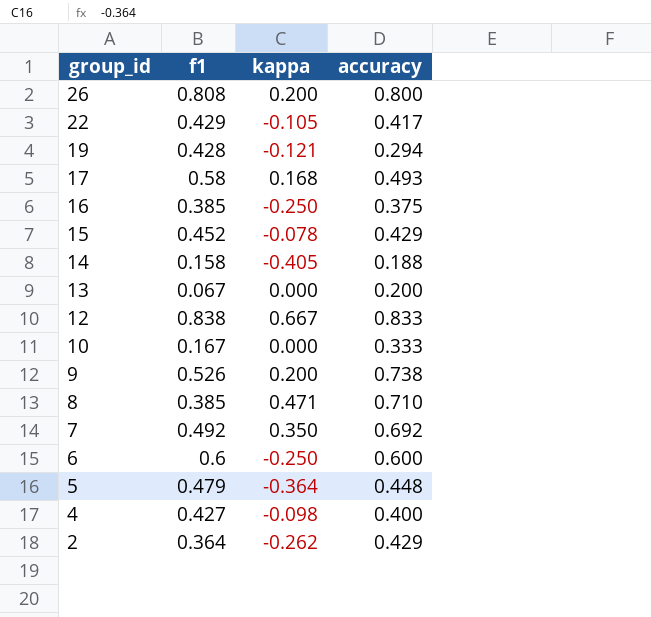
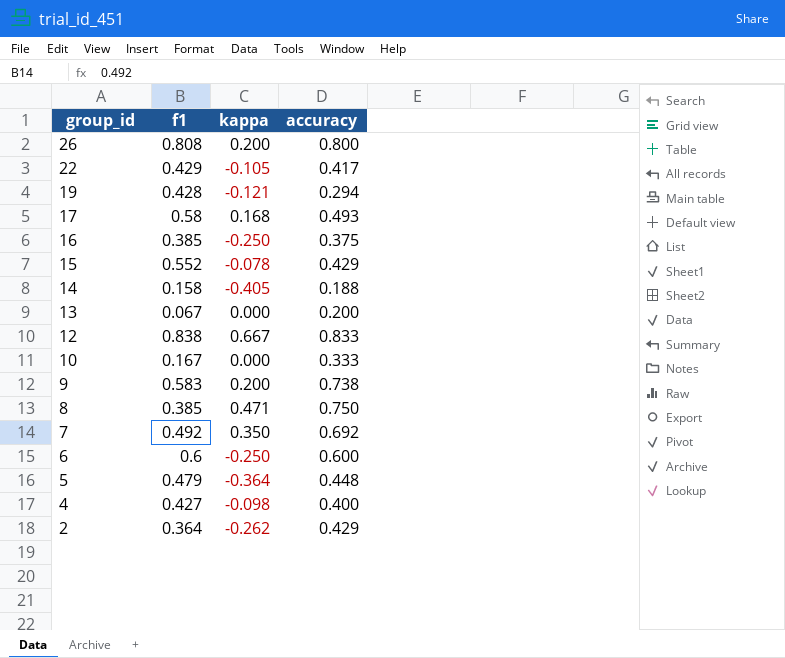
15 | f1: 0.452 -> 0.552
9 | f1: 0.526 -> 0.583
8 | accuracy: 0.710 -> 0.750

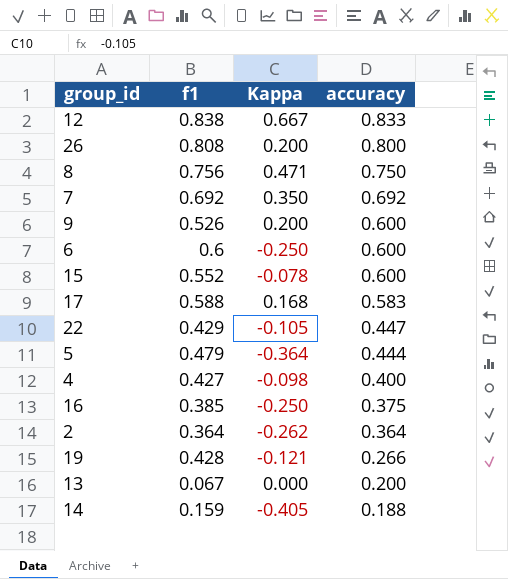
row order: group_id descending -> accuracy descending
column name: kappa -> Kappa
row 10: 0.167 | 0.000 | 0.333 -> none
8 | f1: 0.385 -> 0.756
7 | f1: 0.492 -> 0.692
9 | f1: 0.583 -> 0.526
9 | accuracy: 0.738 -> 0.600
15 | accuracy: 0.429 -> 0.600
17 | f1: 0.58 -> 0.588
17 | accuracy: 0.493 -> 0.583
22 | accuracy: 0.417 -> 0.447
5 | accuracy: 0.448 -> 0.444
2 | accuracy: 0.429 -> 0.364
19 | accuracy: 0.294 -> 0.266
14 | f1: 0.158 -> 0.159

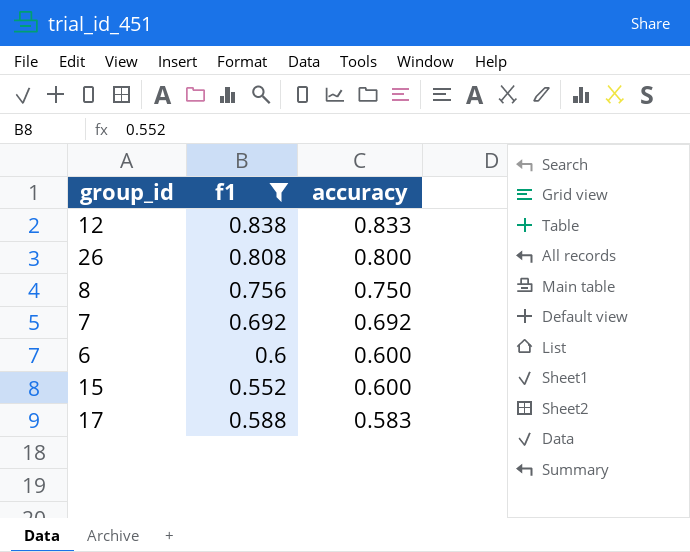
filter: none -> f1 >= 0.552
column Kappa | position: 3 -> none

